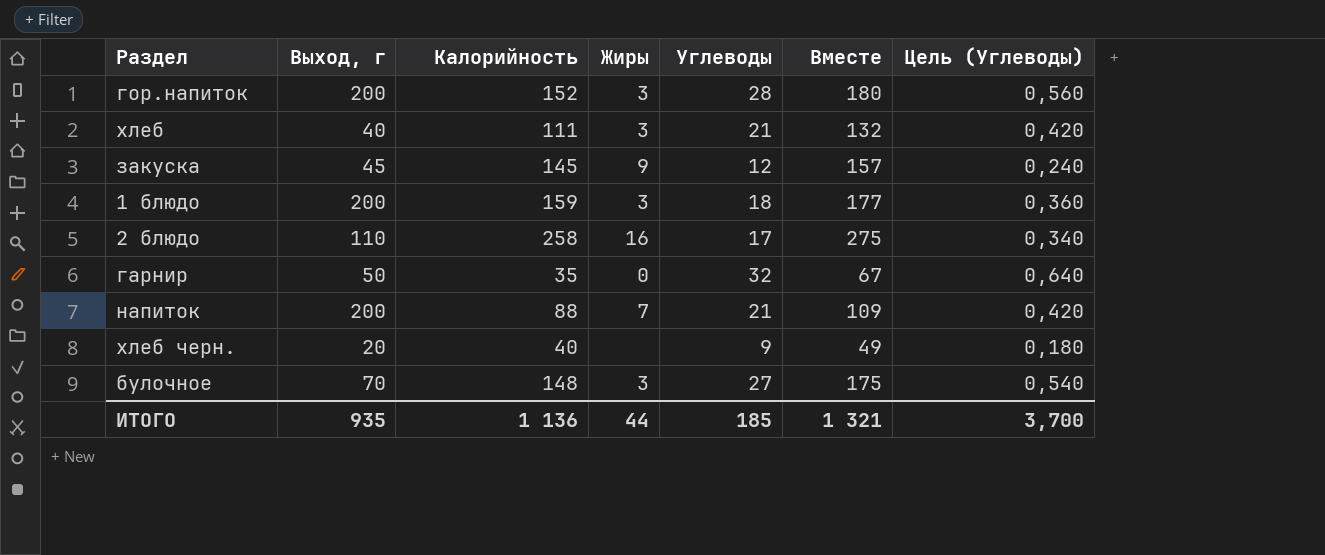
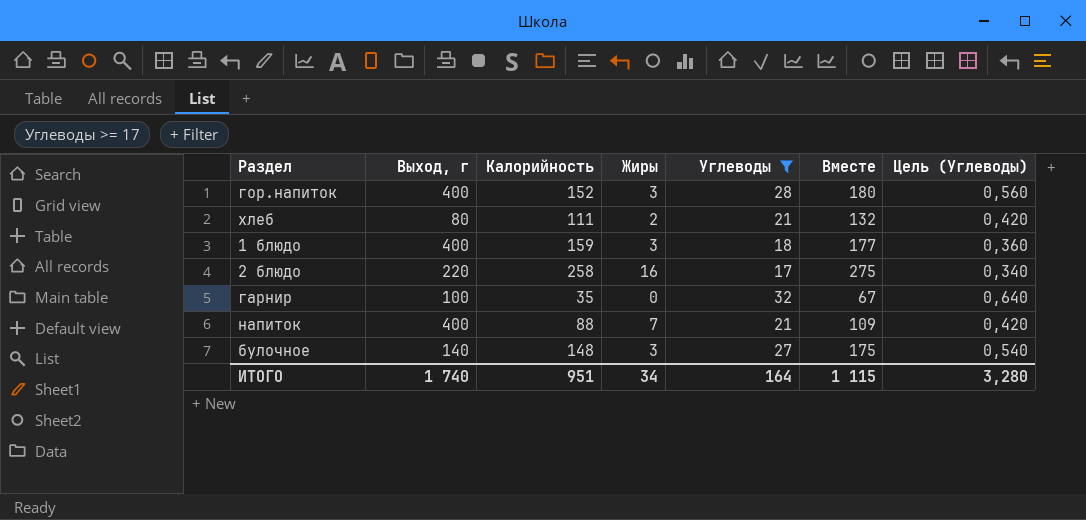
filter: none -> Углеводы >= 17
гор.напиток | Выход, г: 200 -> 400
хлеб | Выход, г: 40 -> 80
хлеб | Жиры: 3 -> 2
1 блюдо | Выход, г: 200 -> 400
2 блюдо | Выход, г: 110 -> 220
гарнир | Выход, г: 50 -> 100
напиток | Выход, г: 200 -> 400
булочное | Выход, г: 70 -> 140
ИТОГО | Выход, г: 935 -> 1 740
ИТОГО | Калорийность: 1 136 -> 951
ИТОГО | Жиры: 44 -> 34
ИТОГО | Углеводы: 185 -> 164
ИТОГО | Вместе: 1 321 -> 1 115
ИТОГО | Цель (Углеводы): 3,700 -> 3,280

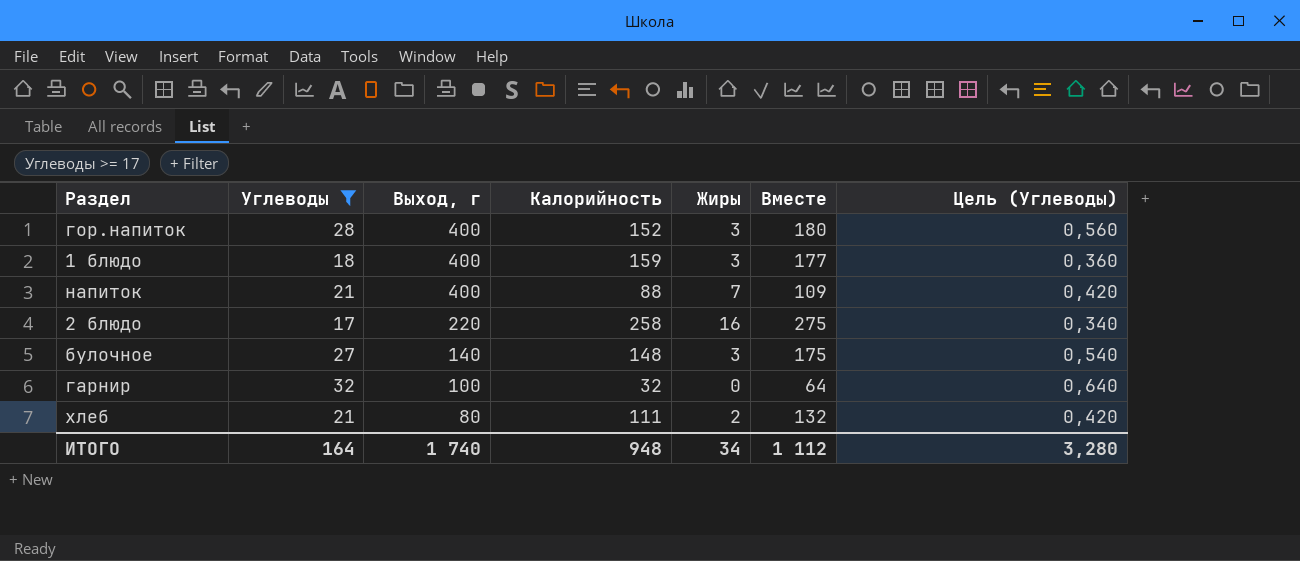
row order: none -> Выход, г descending
column Углеводы | position: 5 -> 2
гарнир | Калорийность: 35 -> 32
гарнир | Вместе: 67 -> 64
ИТОГО | Калорийность: 951 -> 948
ИТОГО | Вместе: 1 115 -> 1 112

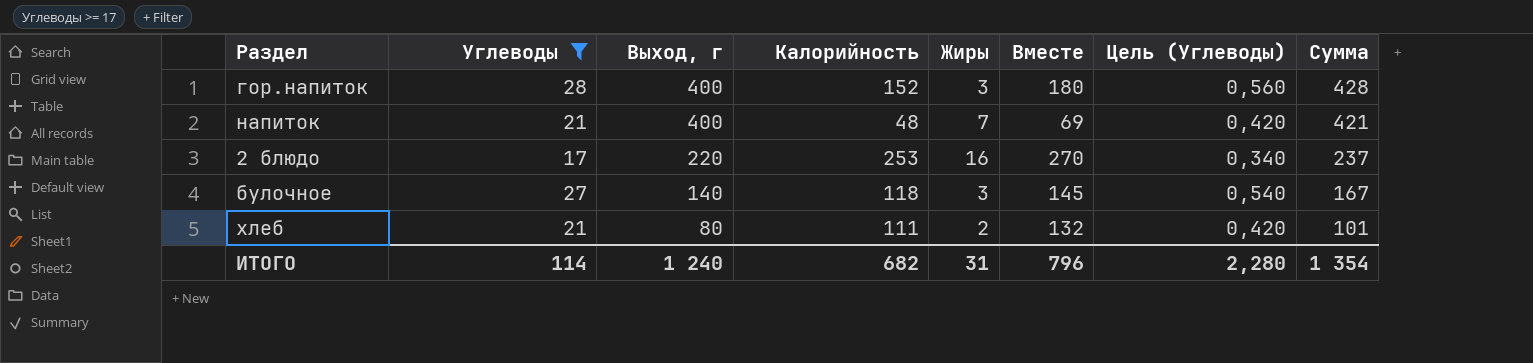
column Сумма | formula: none -> [Углеводы] + [Выход, г]
row 1 блюдо: 18 | 400 | 159 | 3 | 177 | 0,360 -> none
row гарнир: 32 | 100 | 32 | 0 | 64 | 0,640 -> none
напиток | Калорийность: 88 -> 48
напиток | Вместе: 109 -> 69
2 блюдо | Калорийность: 258 -> 253
2 блюдо | Вместе: 275 -> 270
булочное | Калорийность: 148 -> 118
булочное | Вместе: 175 -> 145
ИТОГО | Углеводы: 164 -> 114
ИТОГО | Выход, г: 1 740 -> 1 240
ИТОГО | Калорийность: 948 -> 682
ИТОГО | Жиры: 34 -> 31
ИТОГО | Вместе: 1 112 -> 796
ИТОГО | Цель (Углеводы): 3,280 -> 2,280

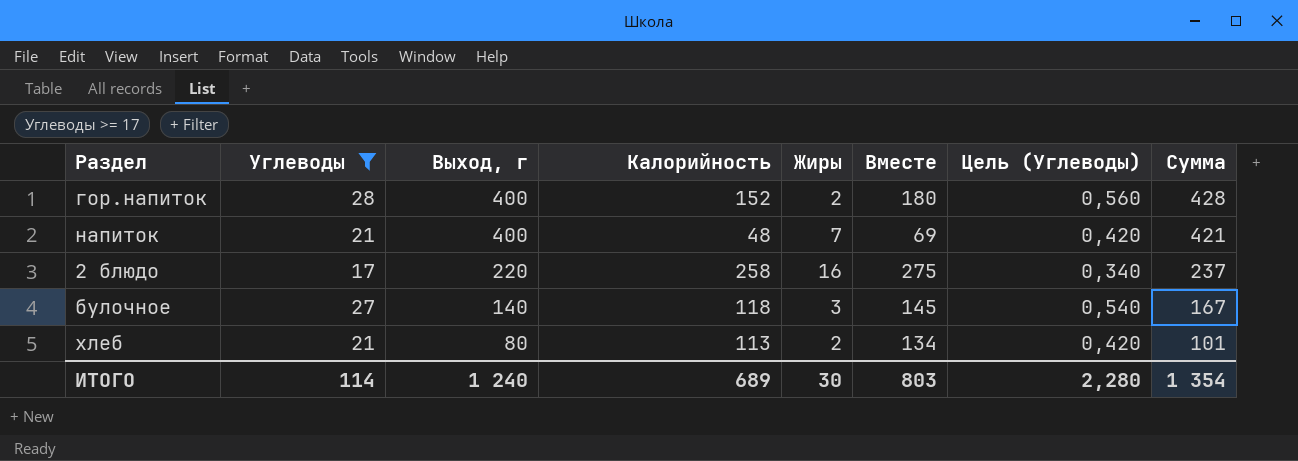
гор.напиток | Жиры: 3 -> 2
2 блюдо | Калорийность: 253 -> 258
2 блюдо | Вместе: 270 -> 275
хлеб | Калорийность: 111 -> 113
хлеб | Вместе: 132 -> 134
ИТОГО | Калорийность: 682 -> 689
ИТОГО | Жиры: 31 -> 30
ИТОГО | Вместе: 796 -> 803

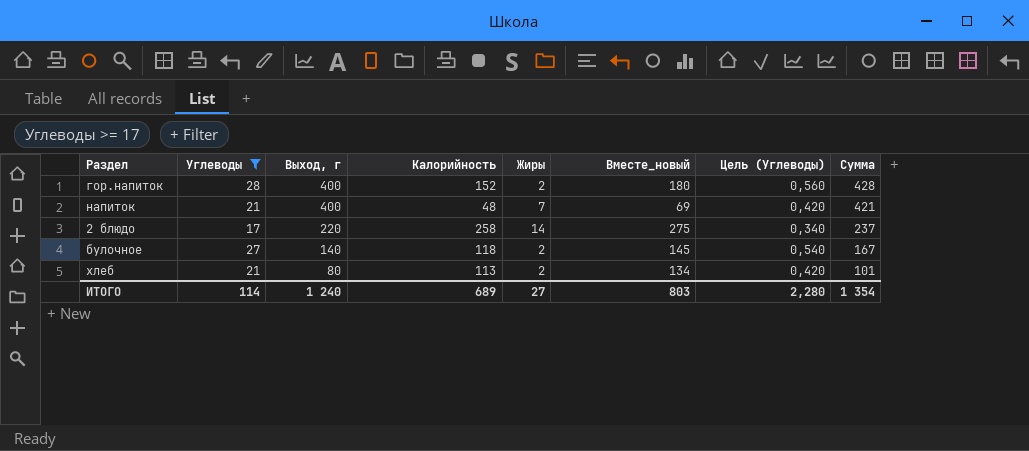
column name: Вместе -> Вместе_новый
2 блюдо | Жиры: 16 -> 14
булочное | Жиры: 3 -> 2
ИТОГО | Жиры: 30 -> 27

